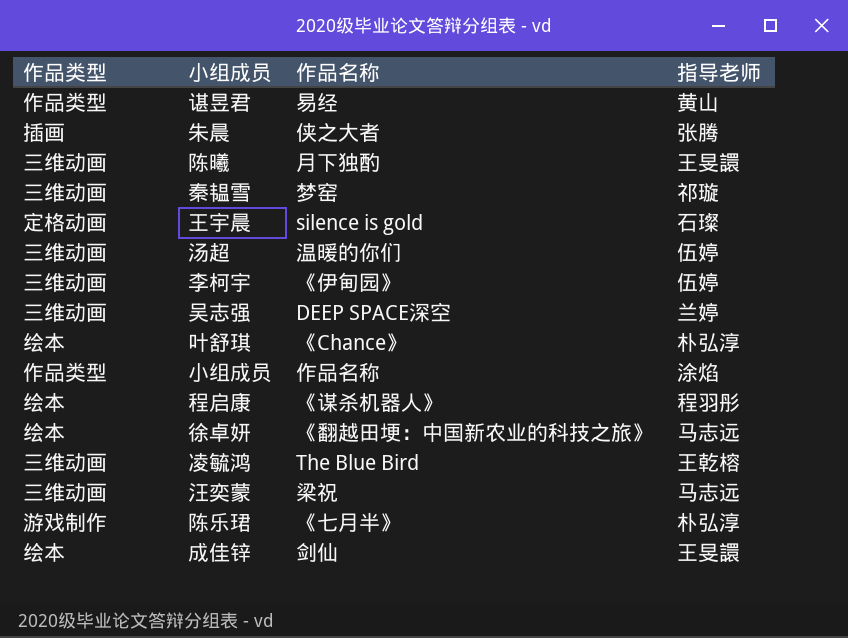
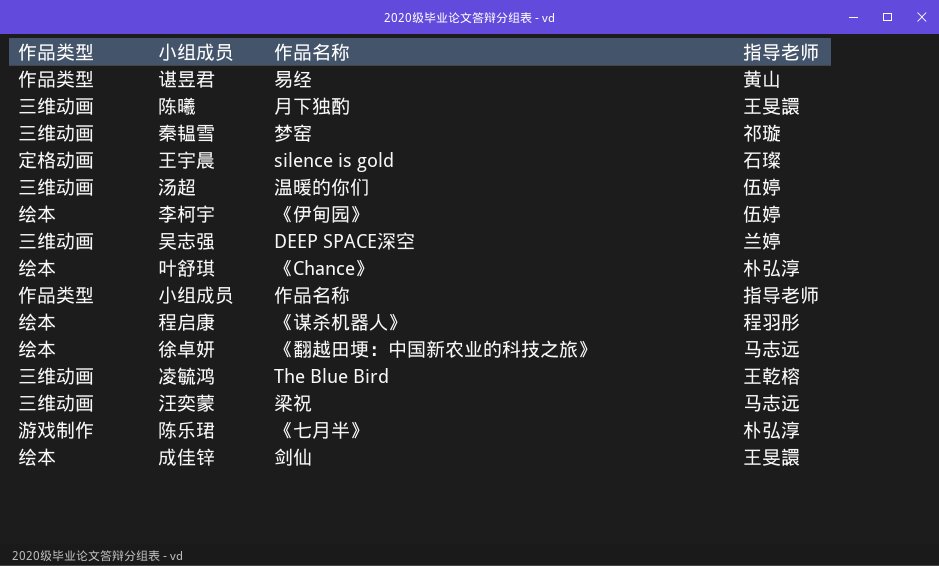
row 朱晨: 插画 | 侠之大者 | 张腾 -> none
李柯宇 | 作品类型: 三维动画 -> 绘本
小组成员 | 指导老师: 涂焰 -> 指导老师

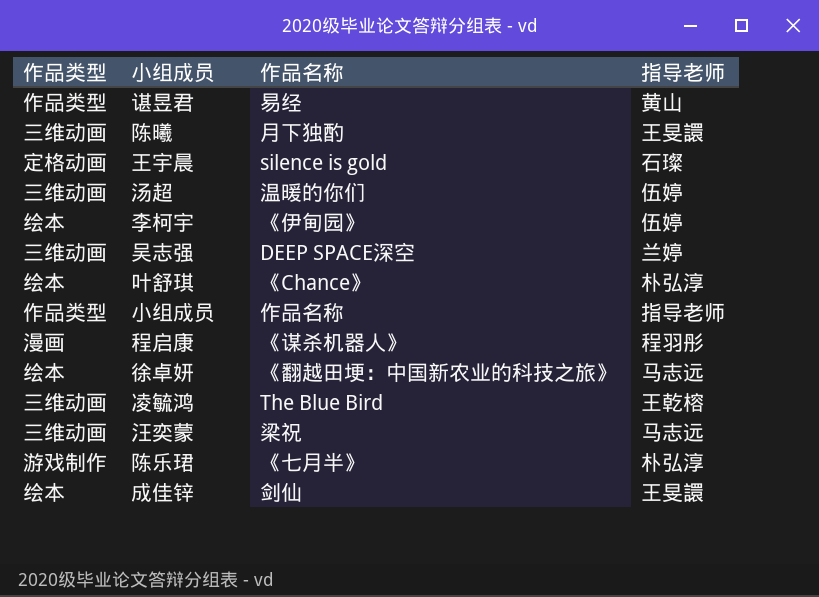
row 秦韫雪: 三维动画 | 梦窑 | 祁璇 -> none
程启康 | 作品类型: 绘本 -> 漫画

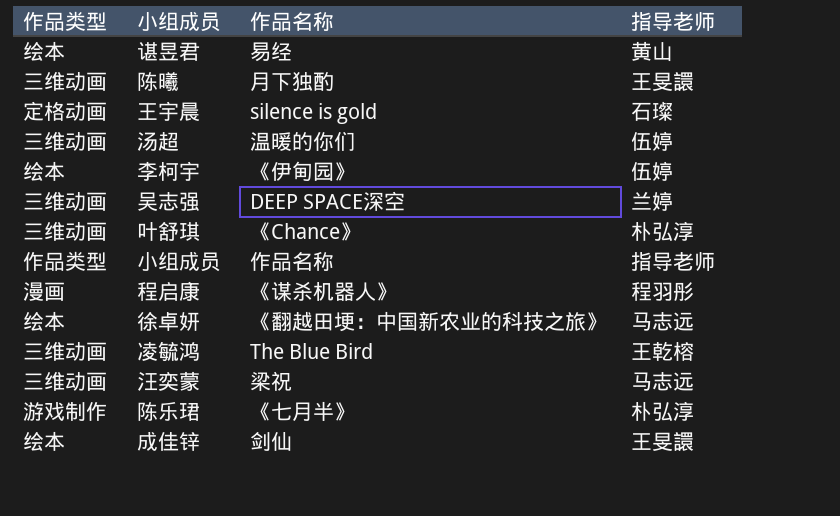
谌昱君 | 作品类型: 作品类型 -> 绘本
叶舒琪 | 作品类型: 绘本 -> 三维动画

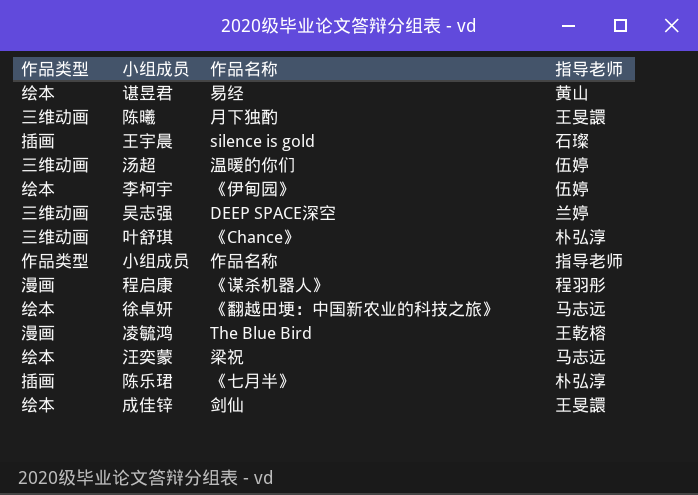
王宇晨 | 作品类型: 定格动画 -> 插画
凌毓鸿 | 作品类型: 三维动画 -> 漫画
汪奕蒙 | 作品类型: 三维动画 -> 绘本
陈乐珺 | 作品类型: 游戏制作 -> 插画

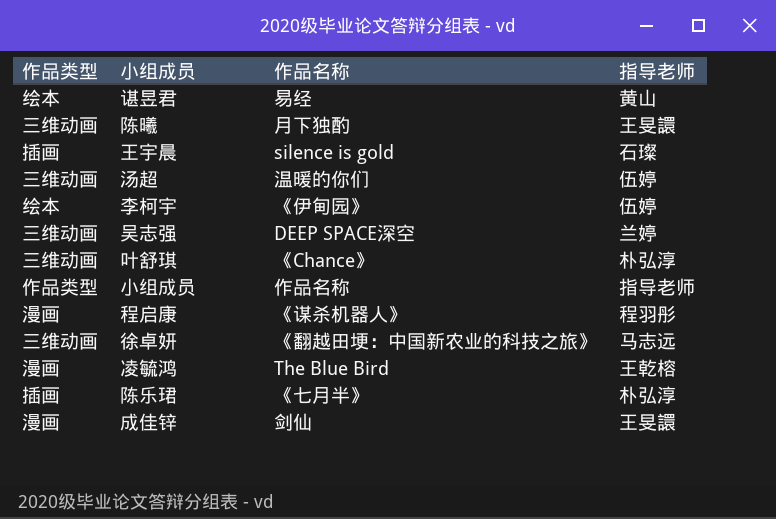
row 汪奕蒙: 绘本 | 梁祝 | 马志远 -> none
徐卓妍 | 作品类型: 绘本 -> 三维动画
成佳锌 | 作品类型: 绘本 -> 漫画

